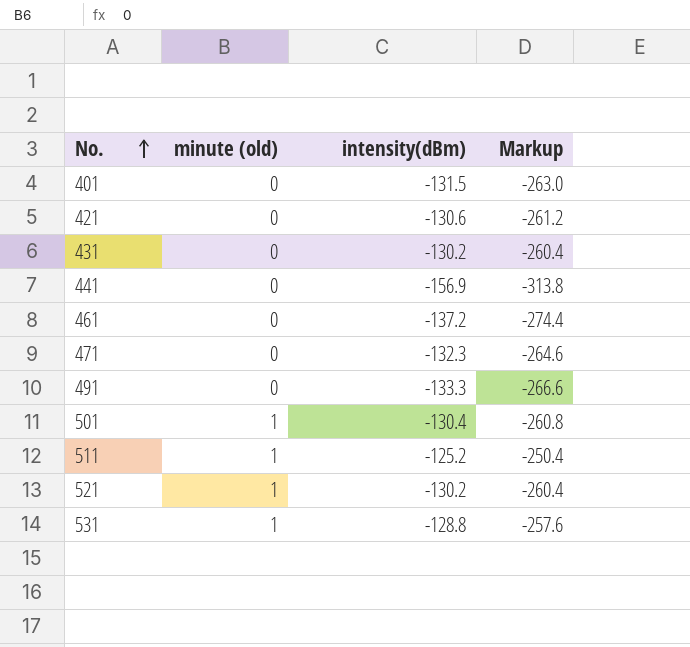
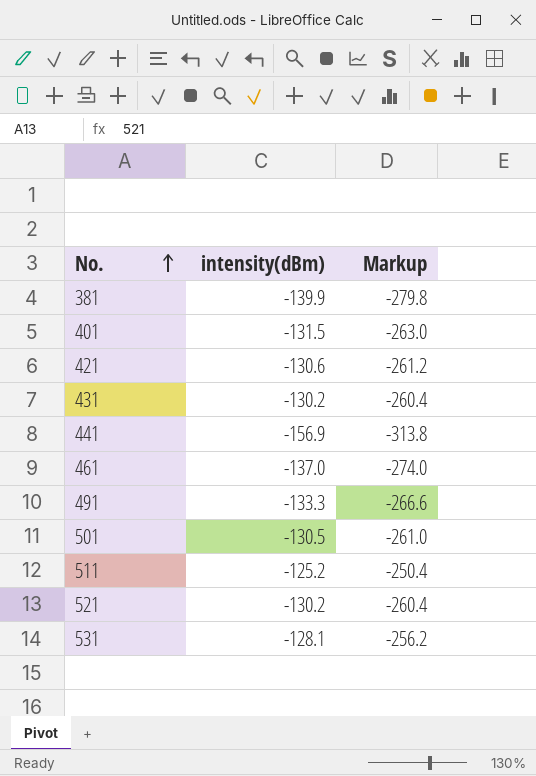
column minute (old) | position: 2 -> none
row 471: 0 | -132.3 | -264.6 -> none
row 381: none -> -139.9 | -279.8
461 | intensity(dBm): -137.2 -> -137.0
461 | Markup: -274.4 -> -274.0
501 | intensity(dBm): -130.4 -> -130.5
501 | Markup: -260.8 -> -261.0
531 | intensity(dBm): -128.8 -> -128.1
531 | Markup: -257.6 -> -256.2

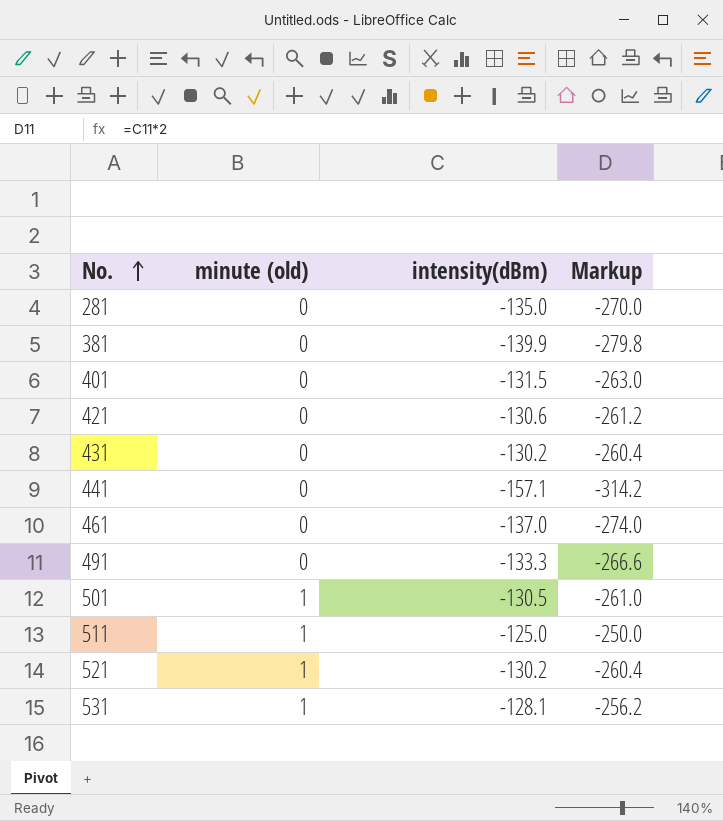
column minute (old) | position: none -> 2
row 281: none -> 0 | -135.0 | -270.0
441 | intensity(dBm): -156.9 -> -157.1
441 | Markup: -313.8 -> -314.2
511 | intensity(dBm): -125.2 -> -125.0
511 | Markup: -250.4 -> -250.0

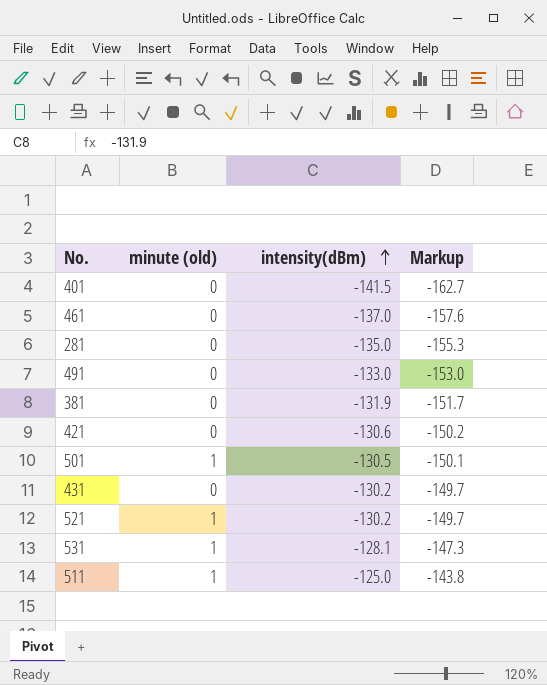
row order: No. ascending -> intensity(dBm) ascending
column Markup | formula: [intensity(dBm)] * 2 -> [intensity(dBm)] * 1.15
row 441: 0 | -157.1 | -314.2 -> none
401 | intensity(dBm): -131.5 -> -141.5
491 | intensity(dBm): -133.3 -> -133.0
381 | intensity(dBm): -139.9 -> -131.9

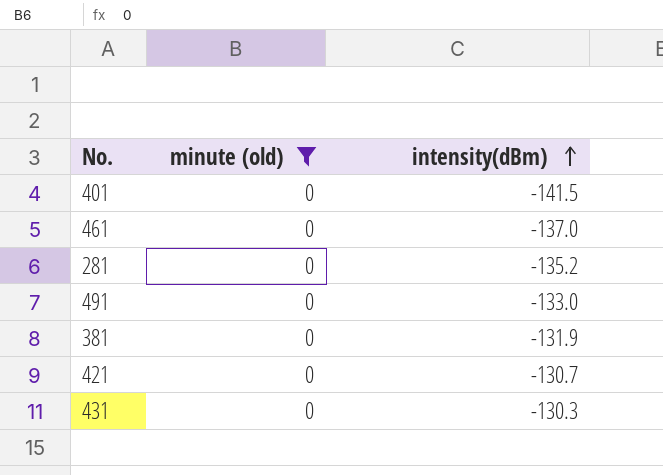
filter: none -> minute (old) = 0
column Markup | formula: [intensity(dBm)] * 1.15 -> none
281 | intensity(dBm): -135.0 -> -135.2
421 | intensity(dBm): -130.6 -> -130.7
431 | intensity(dBm): -130.2 -> -130.3

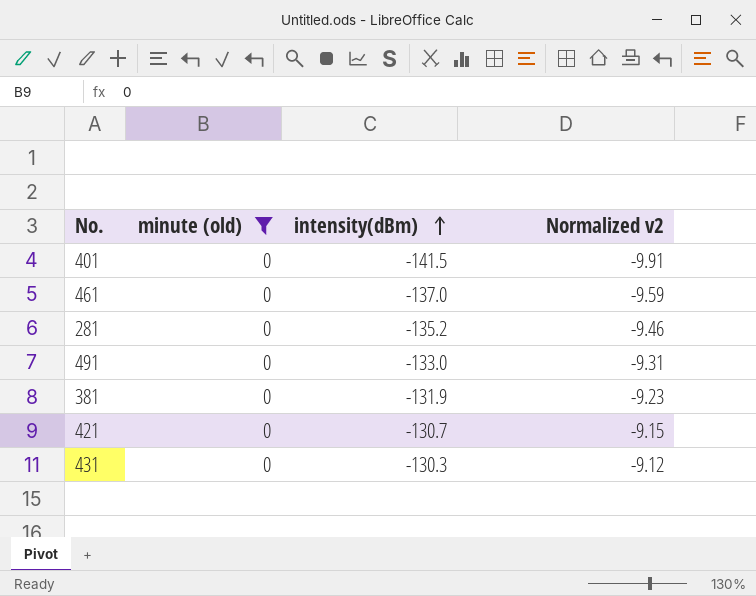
column Normalized v2 | formula: none -> [intensity(dBm)] * 0.07

